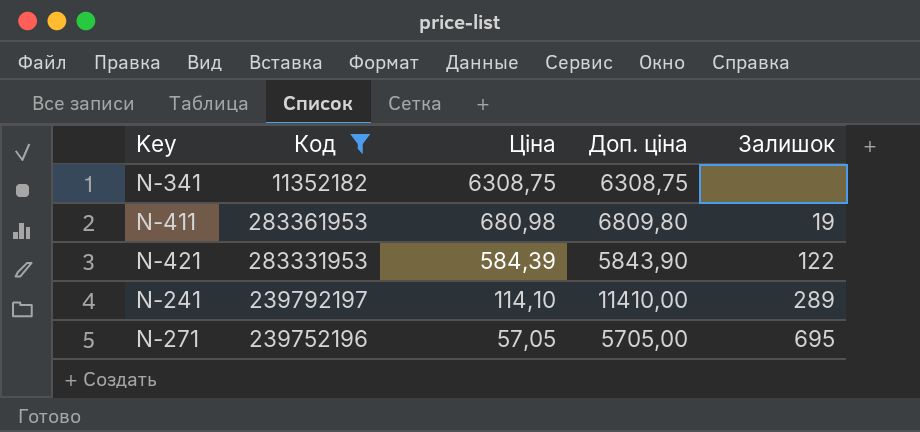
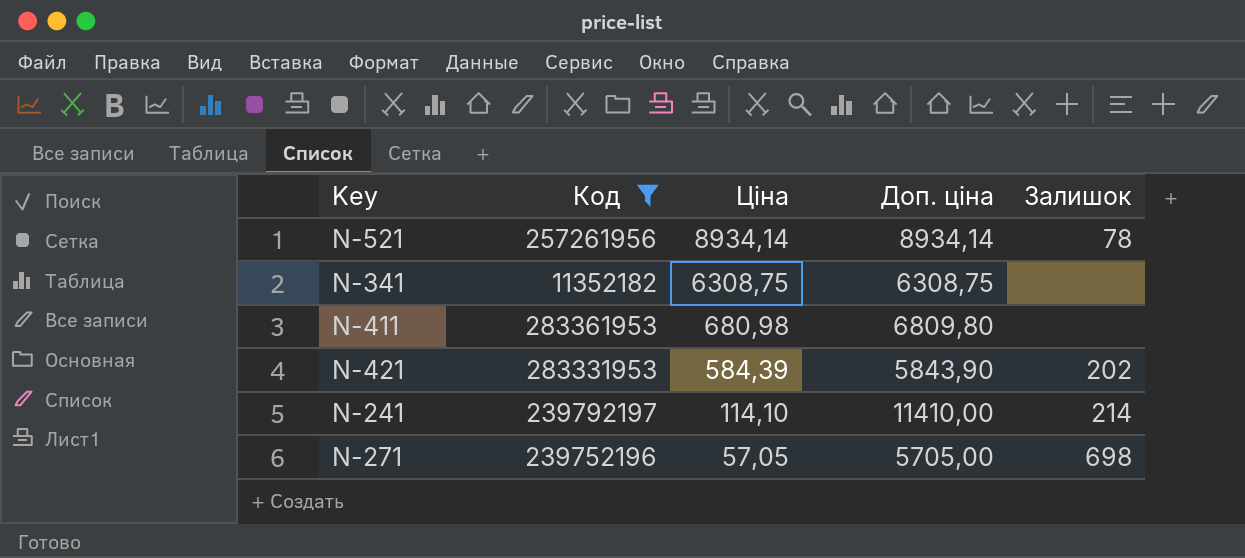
row N-521: none -> 257261956 | 8934,14 | 8934,14 | 78
N-411 | Залишок: 19 -> none
N-421 | Залишок: 122 -> 202
N-241 | Залишок: 289 -> 214
N-271 | Залишок: 695 -> 698

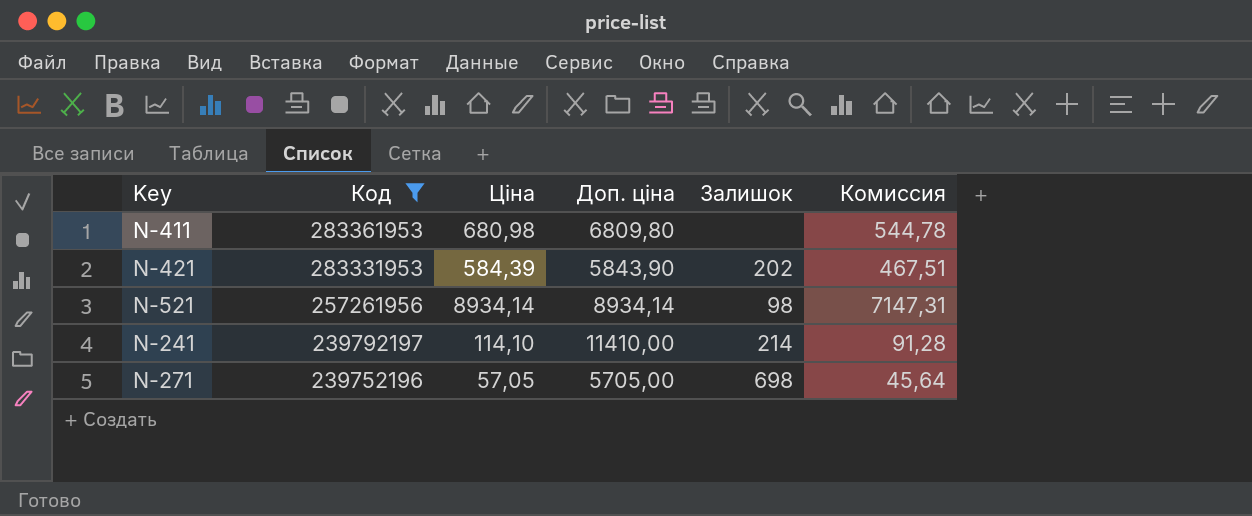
row order: Ціна descending -> Код descending
column Комиссия | formula: none -> [Ціна] * 0,8
row N-341: 11352182 | 6308,75 | 6308,75 | none -> none
N-521 | Залишок: 78 -> 98

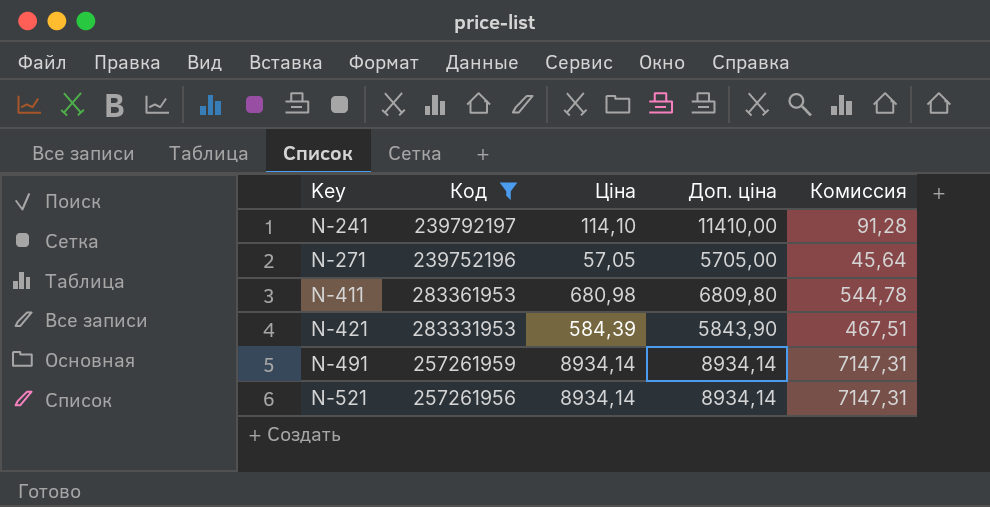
row order: Код descending -> Key ascending
column Залишок | position: 5 -> none
row N-491: none -> 257261959 | 8934,14 | 8934,14 | 7147,31

